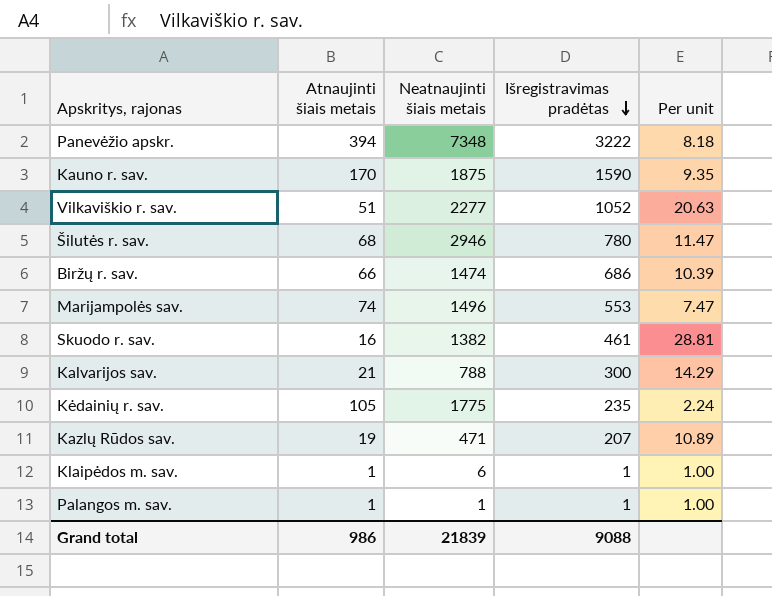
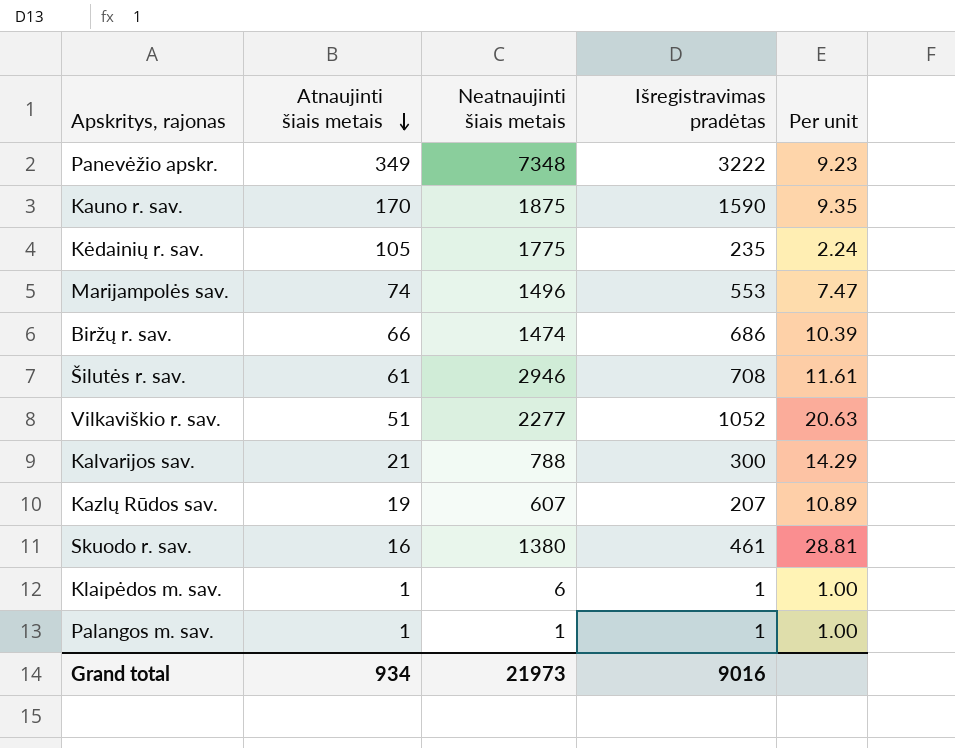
row order: Išregistravimas pradėtas descending -> Atnaujinti šiais metais descending
Panevėžio apskr. | Atnaujinti šiais metais: 394 -> 349
Panevėžio apskr. | Per unit: 8.18 -> 9.23
Šilutės r. sav. | Atnaujinti šiais metais: 68 -> 61
Šilutės r. sav. | Išregistravimas pradėtas: 780 -> 708
Šilutės r. sav. | Per unit: 11.47 -> 11.61
Kazlų Rūdos sav. | Neatnaujinti šiais metais: 471 -> 607
Skuodo r. sav. | Neatnaujinti šiais metais: 1382 -> 1380
Grand total | Atnaujinti šiais metais: 986 -> 934
Grand total | Neatnaujinti šiais metais: 21839 -> 21973
Grand total | Išregistravimas pradėtas: 9088 -> 9016

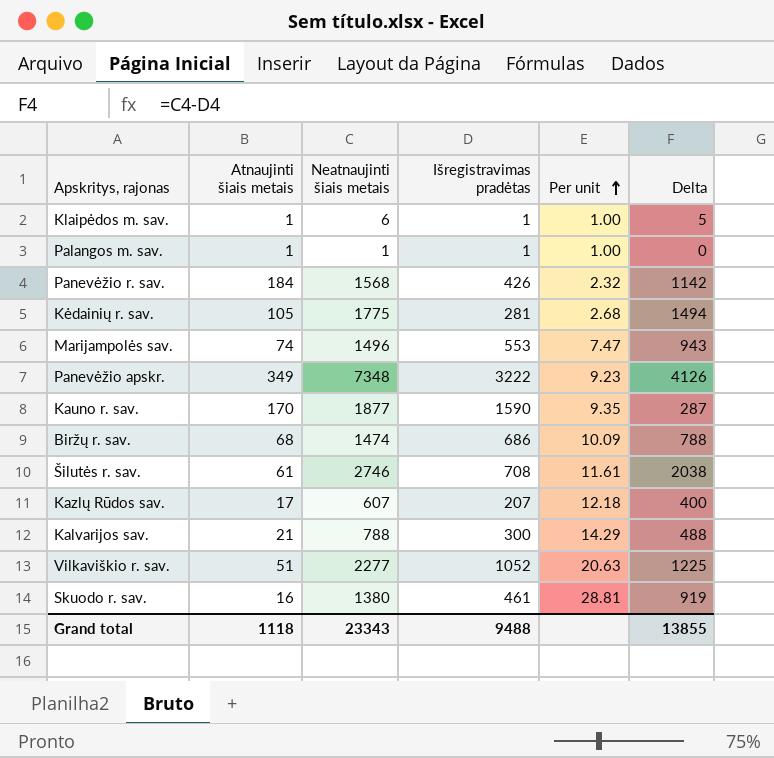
row order: Atnaujinti šiais metais descending -> Per unit ascending
column Delta | formula: none -> [Neatnaujinti šiais metais] - [Išregistravimas pradėtas]
row Panevėžio r. sav.: none -> 184 | 1568 | 426 | 2.32 | 1142
Kėdainių r. sav. | Išregistravimas pradėtas: 235 -> 281
Kėdainių r. sav. | Per unit: 2.24 -> 2.68
Kauno r. sav. | Neatnaujinti šiais metais: 1875 -> 1877
Biržų r. sav. | Atnaujinti šiais metais: 66 -> 68
Biržų r. sav. | Per unit: 10.39 -> 10.09
Šilutės r. sav. | Neatnaujinti šiais metais: 2946 -> 2746
Kazlų Rūdos sav. | Atnaujinti šiais metais: 19 -> 17
Kazlų Rūdos sav. | Per unit: 10.89 -> 12.18
Grand total | Atnaujinti šiais metais: 934 -> 1118
Grand total | Neatnaujinti šiais metais: 21973 -> 23343
Grand total | Išregistravimas pradėtas: 9016 -> 9488

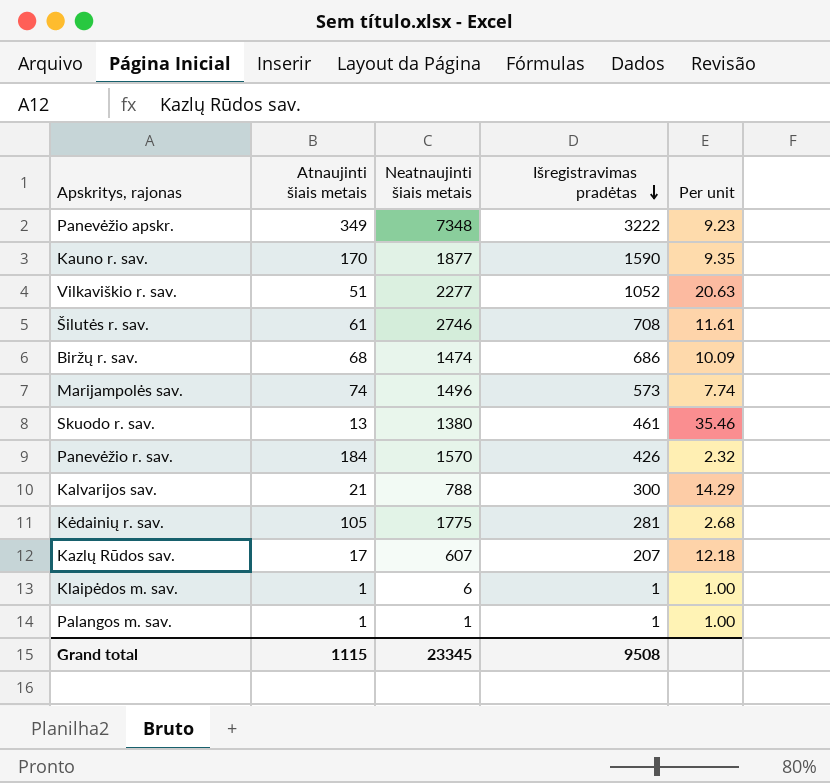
row order: Per unit ascending -> Išregistravimas pradėtas descending
column Delta | formula: [Neatnaujinti šiais metais] - [Išregistravimas pradėtas] -> none
Marijampolės sav. | Išregistravimas pradėtas: 553 -> 573
Marijampolės sav. | Per unit: 7.47 -> 7.74
Skuodo r. sav. | Atnaujinti šiais metais: 16 -> 13
Skuodo r. sav. | Per unit: 28.81 -> 35.46
Panevėžio r. sav. | Neatnaujinti šiais metais: 1568 -> 1570
Grand total | Atnaujinti šiais metais: 1118 -> 1115
Grand total | Neatnaujinti šiais metais: 23343 -> 23345
Grand total | Išregistravimas pradėtas: 9488 -> 9508

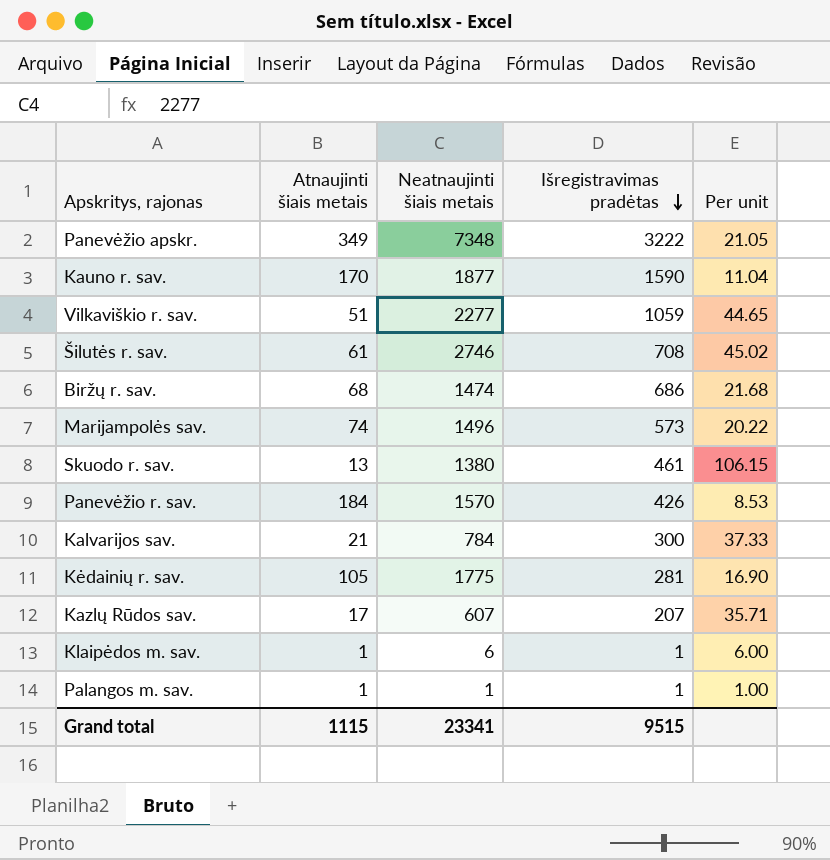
column Per unit | formula: [Išregistravimas pradėtas] / [Atnaujinti šiais metais] -> [Neatnaujinti šiais metais] / [Atnaujinti šiais metais]
Vilkaviškio r. sav. | Išregistravimas pradėtas: 1052 -> 1059
Kalvarijos sav. | Neatnaujinti šiais metais: 788 -> 784
Grand total | Neatnaujinti šiais metais: 23345 -> 23341
Grand total | Išregistravimas pradėtas: 9508 -> 9515

